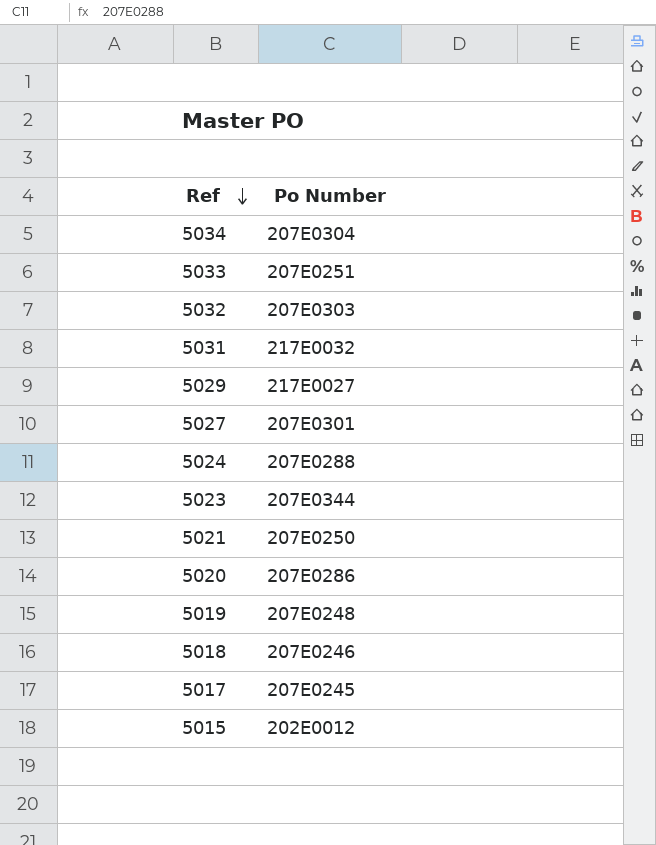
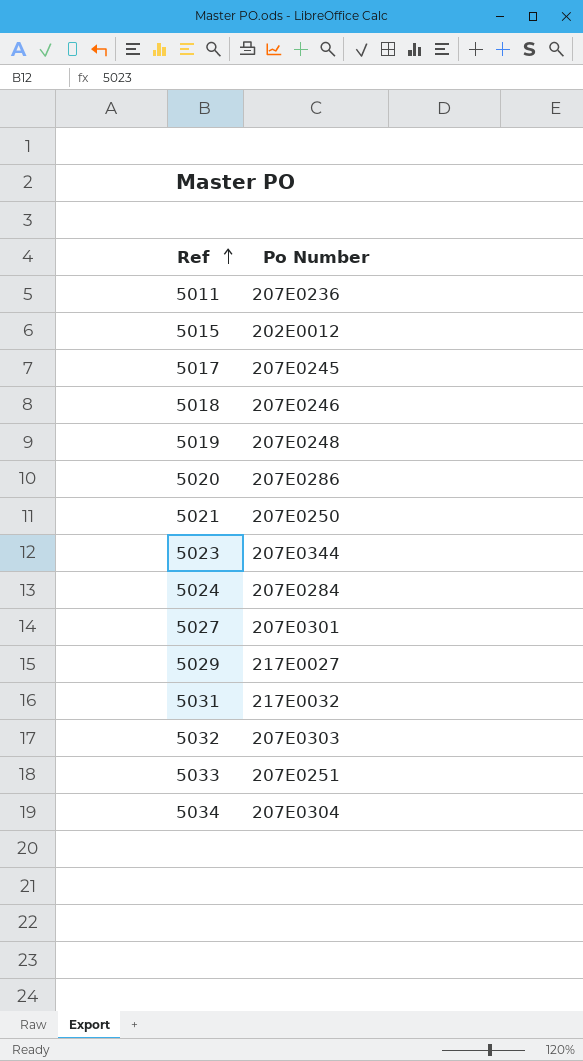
row order: Ref descending -> Ref ascending
row 5011: none -> 207E0236
5024 | Po Number: 207E0288 -> 207E0284

